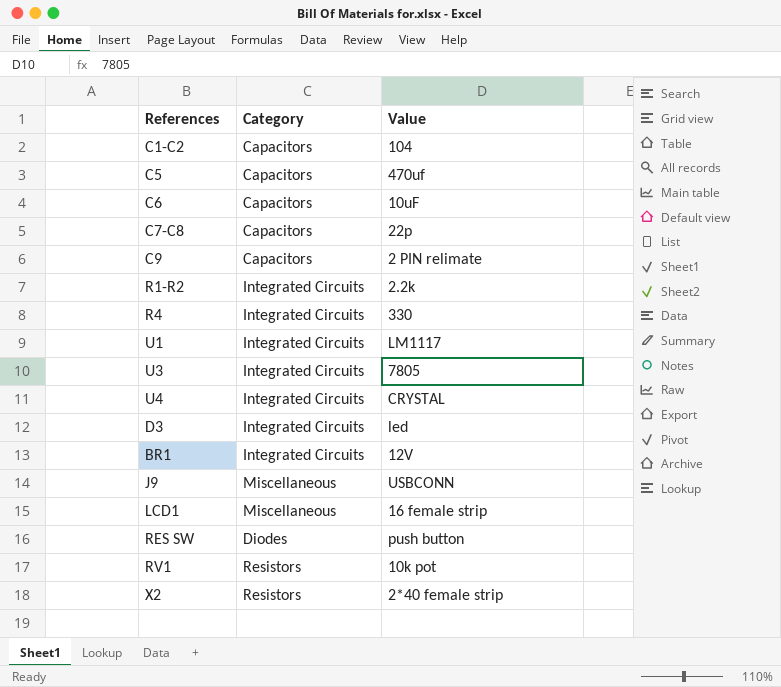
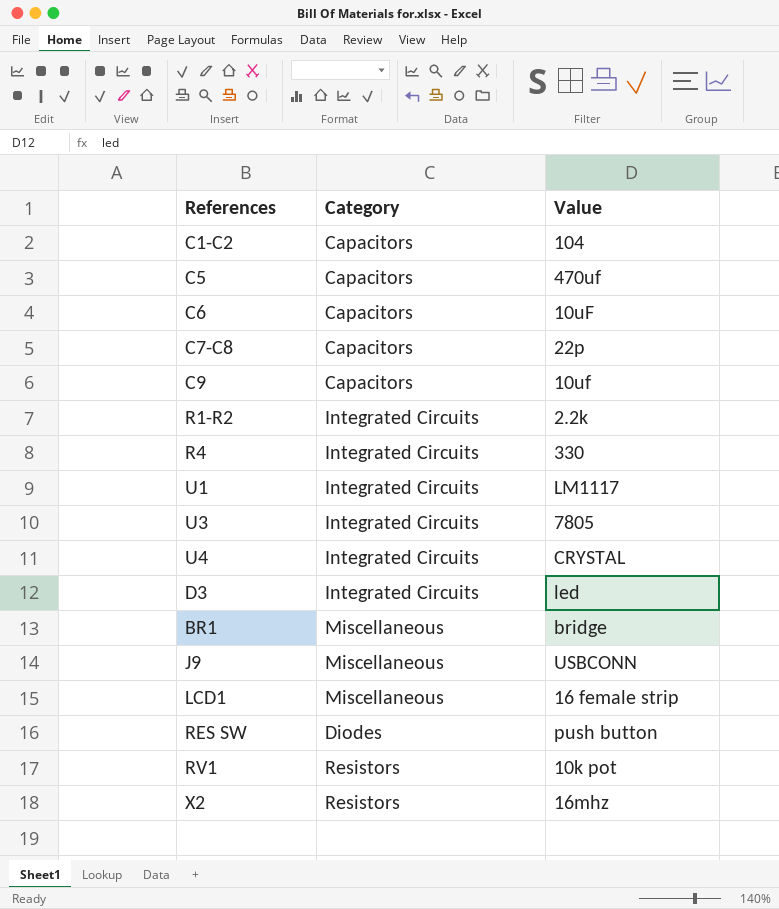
C9 | Value: 2 PIN relimate -> 10uf
BR1 | Category: Integrated Circuits -> Miscellaneous
BR1 | Value: 12V -> bridge
X2 | Value: 2*40 female strip -> 16mhz

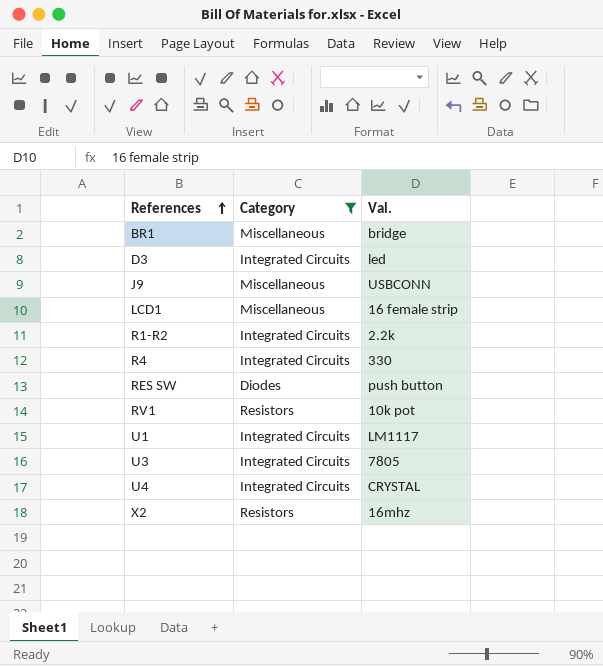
filter: none -> Category != Capacitors
row order: none -> References ascending
column name: Value -> Val.

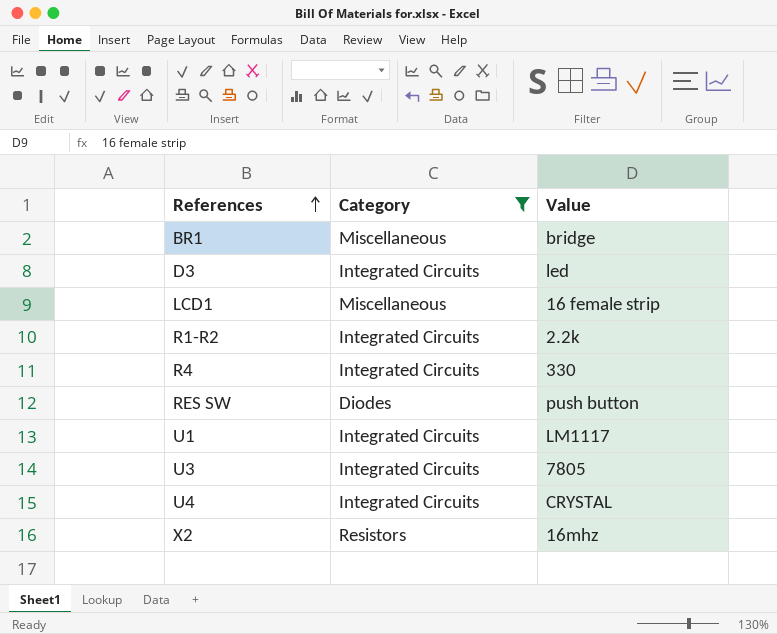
column name: Val. -> Value
row J9: Miscellaneous | USBCONN -> none
row RV1: Resistors | 10k pot -> none

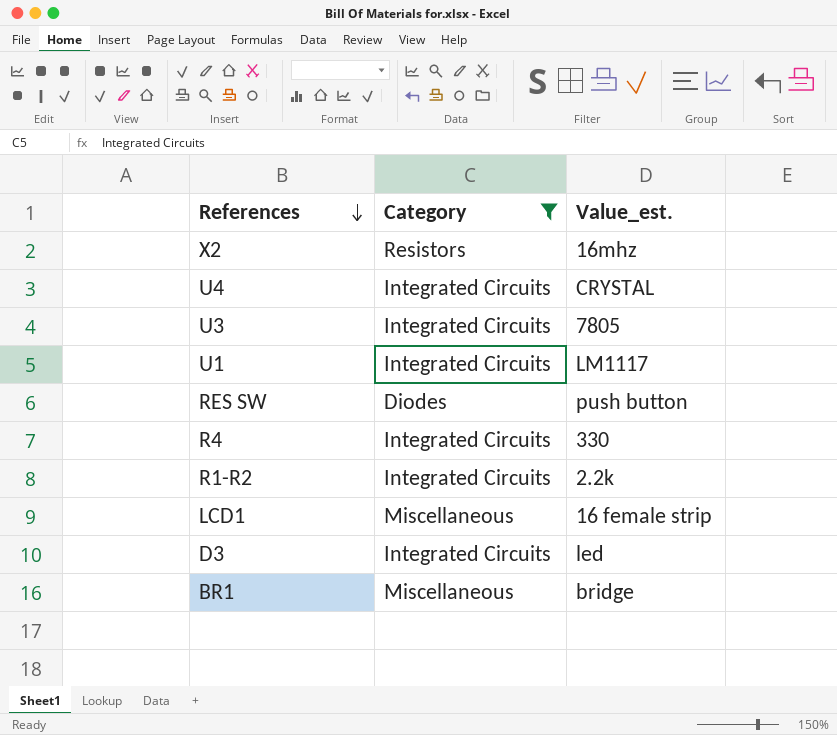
row order: References ascending -> References descending
column name: Value -> Value_est.

